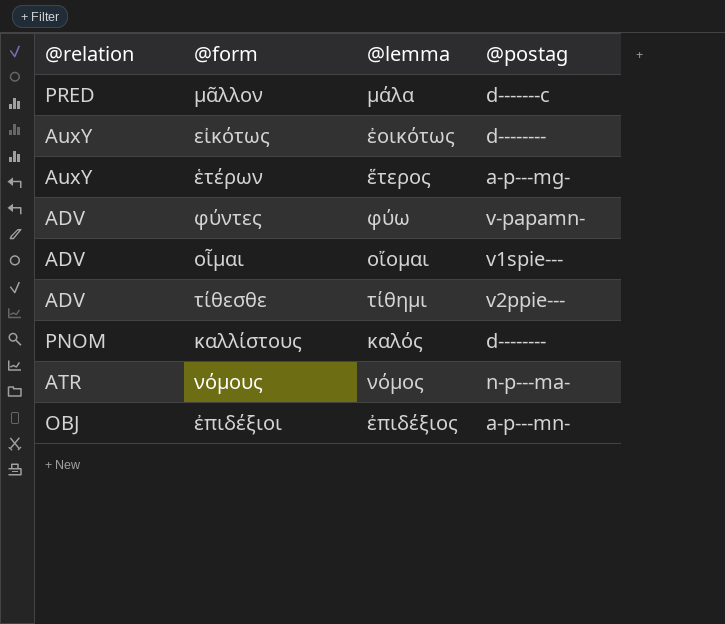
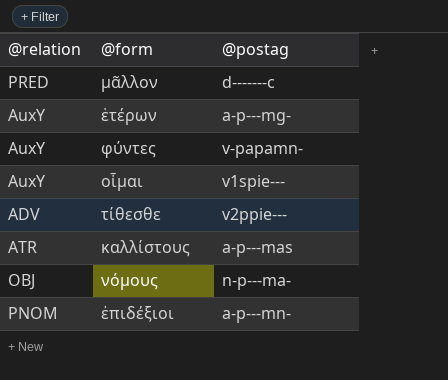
column @lemma | position: 3 -> none
row εἰκότως: AuxY | ἐοικότως | d-------- -> none
φύντες | @relation: ADV -> AuxY
οἶμαι | @relation: ADV -> AuxY
καλλίστους | @relation: PNOM -> ATR
καλλίστους | @postag: d-------- -> a-p---mas
νόμους | @relation: ATR -> OBJ
ἐπιδέξιοι | @relation: OBJ -> PNOM

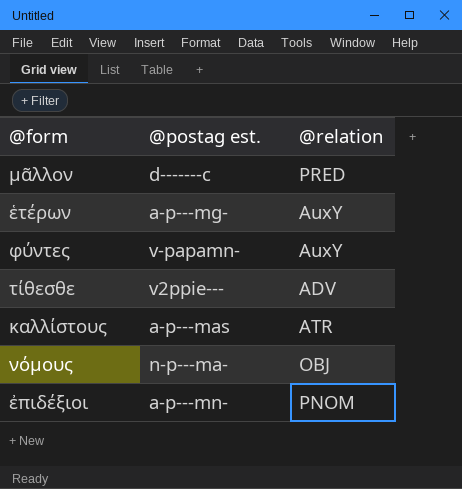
column name: @postag -> @postag est.
column @relation | position: 1 -> 3
row οἶμαι: AuxY | v1spie--- -> none

